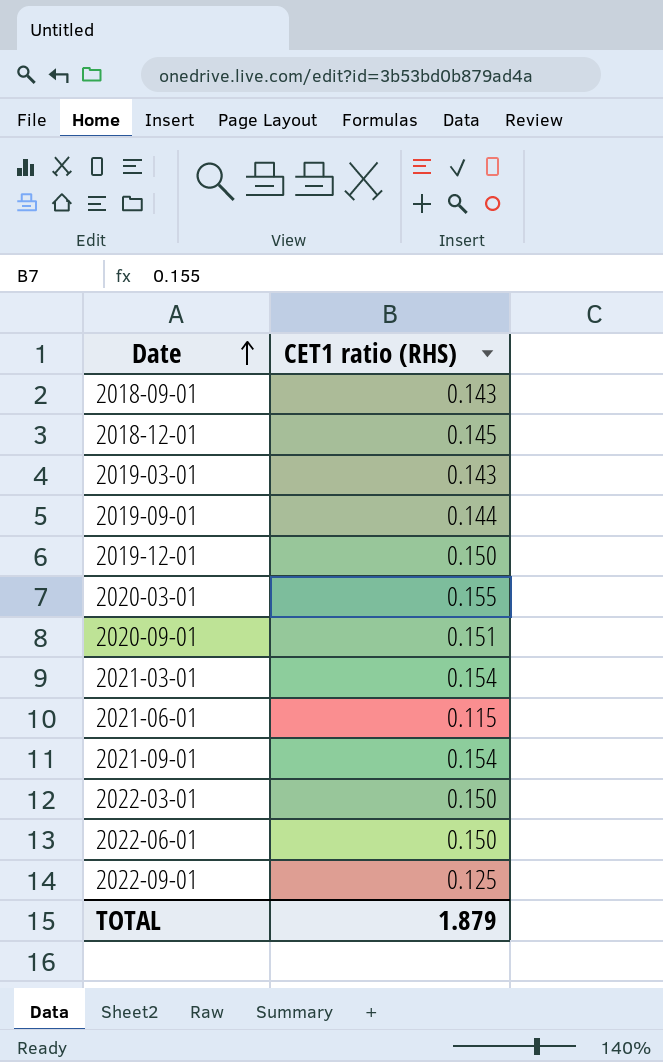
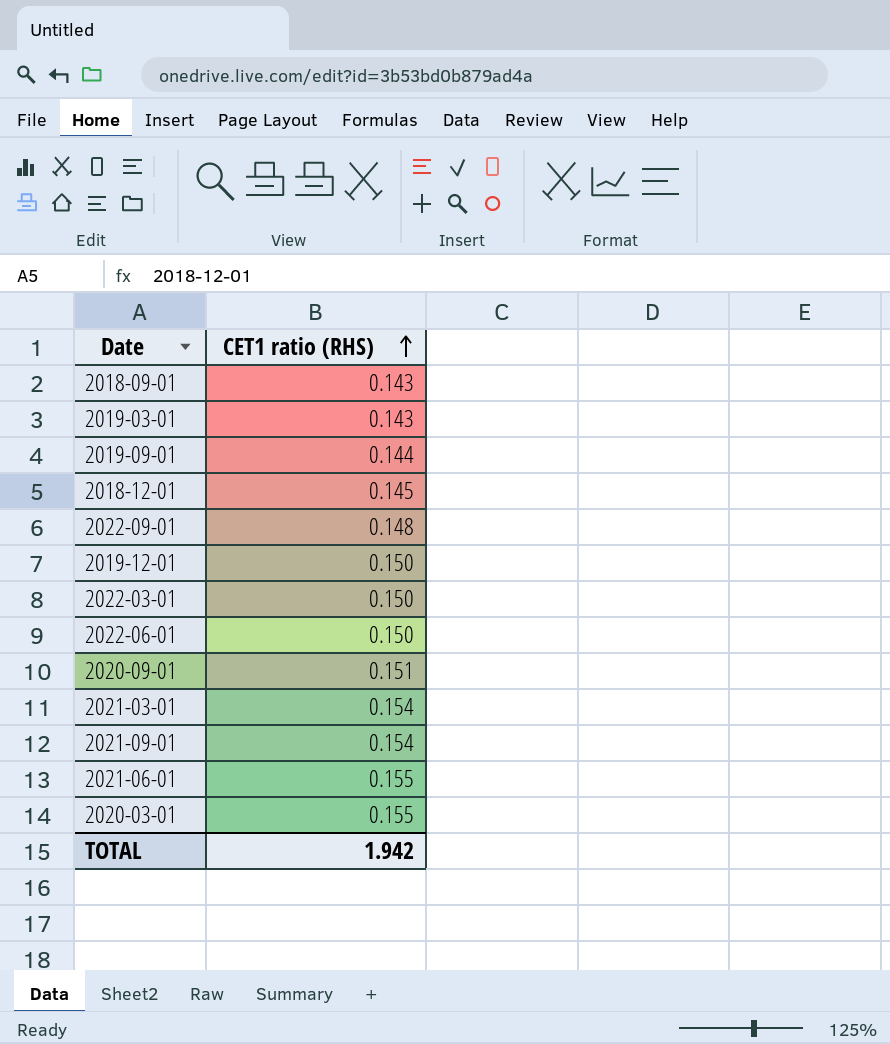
row order: Date ascending -> CET1 ratio (RHS) ascending
2022-09-01 | CET1 ratio (RHS): 0.125 -> 0.148
2021-06-01 | CET1 ratio (RHS): 0.115 -> 0.155
TOTAL | CET1 ratio (RHS): 1.879 -> 1.942

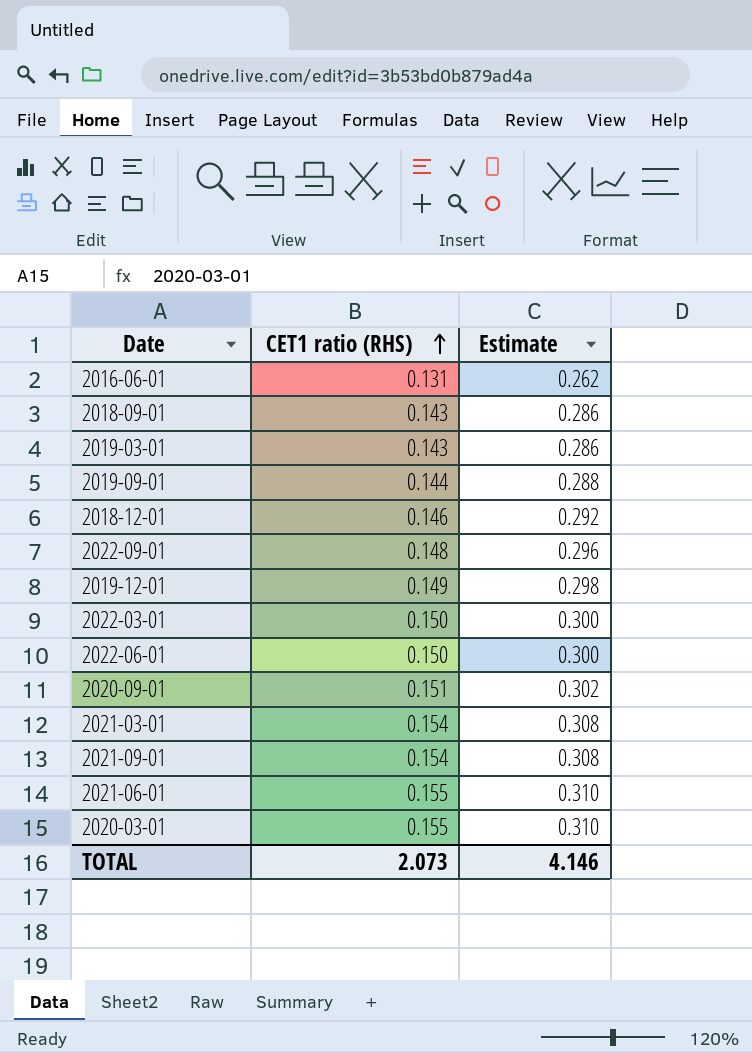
column Estimate | formula: none -> [CET1 ratio (RHS)] * 2
row 2016-06-01: none -> 0.131 | 0.262
2018-12-01 | CET1 ratio (RHS): 0.145 -> 0.146
2019-12-01 | CET1 ratio (RHS): 0.150 -> 0.149
TOTAL | CET1 ratio (RHS): 1.942 -> 2.073

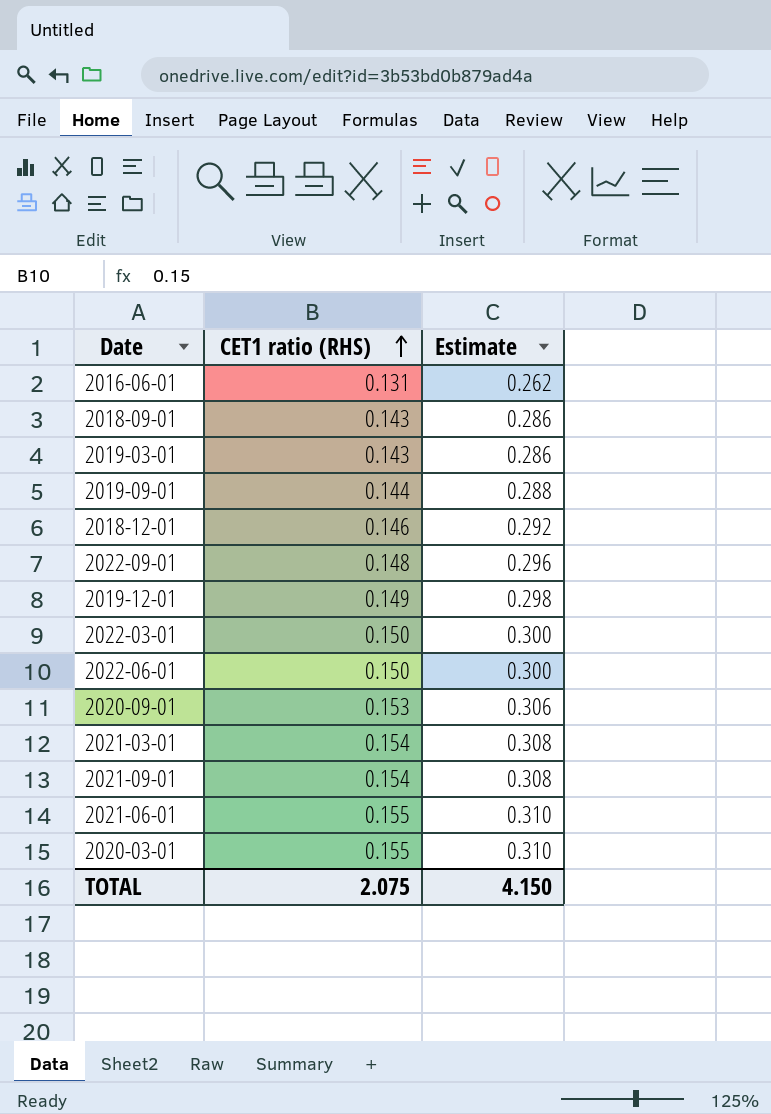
2020-09-01 | CET1 ratio (RHS): 0.151 -> 0.153
2020-09-01 | Estimate: 0.302 -> 0.306
TOTAL | CET1 ratio (RHS): 2.073 -> 2.075
TOTAL | Estimate: 4.146 -> 4.150

